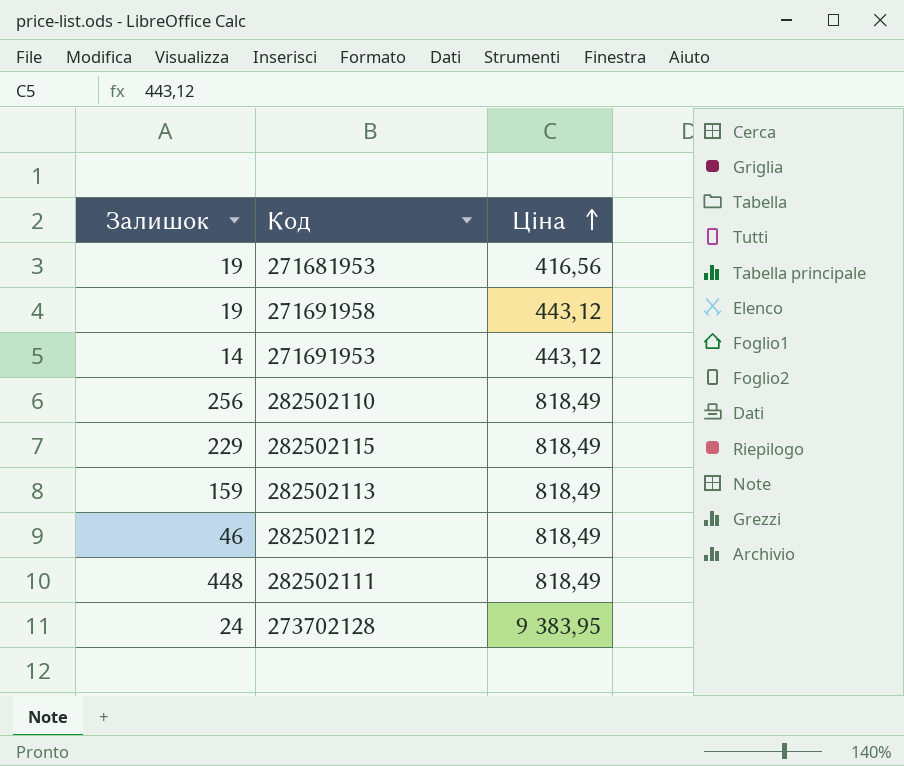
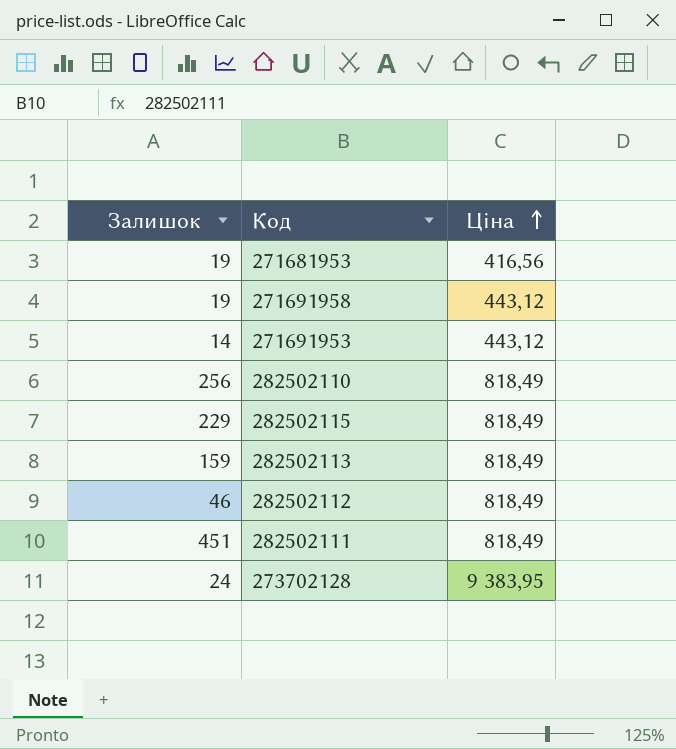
282502111 | Залишок: 448 -> 451

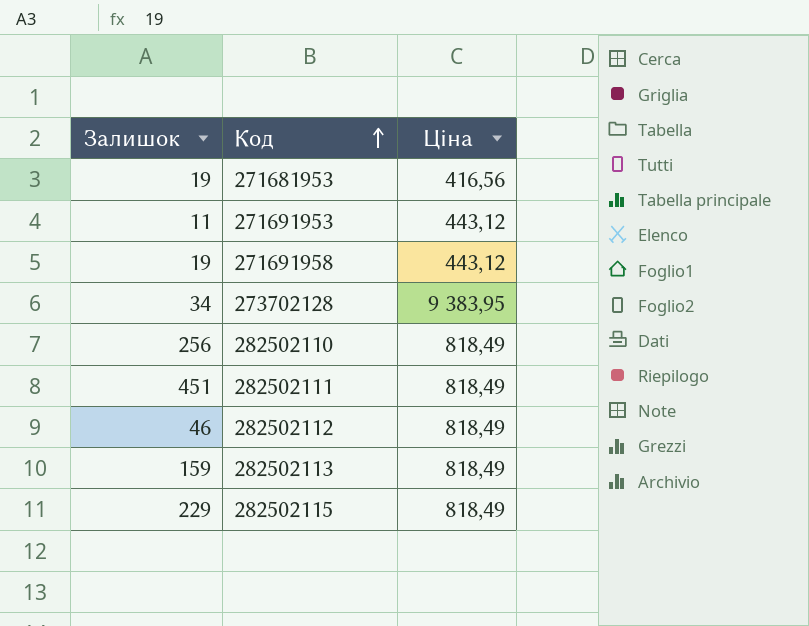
row order: Ціна ascending -> Код ascending
271691953 | Залишок: 14 -> 11
273702128 | Залишок: 24 -> 34

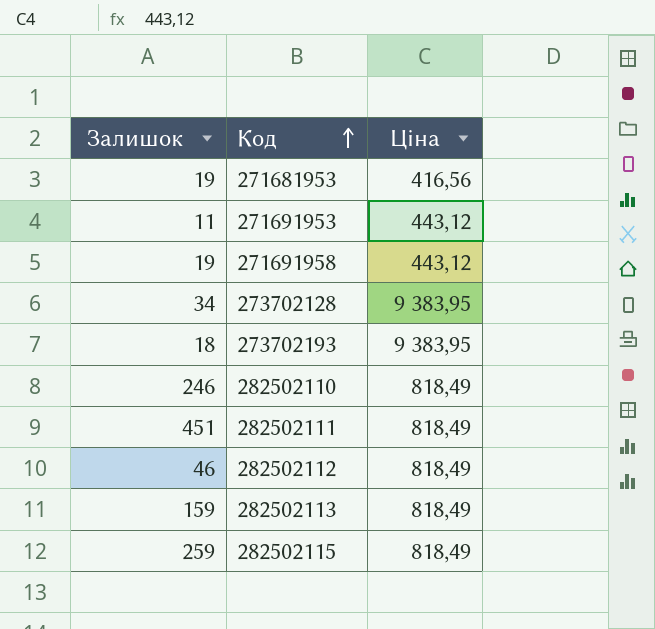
row 273702193: none -> 18 | 9 383,95
282502110 | Залишок: 256 -> 246
282502115 | Залишок: 229 -> 259

